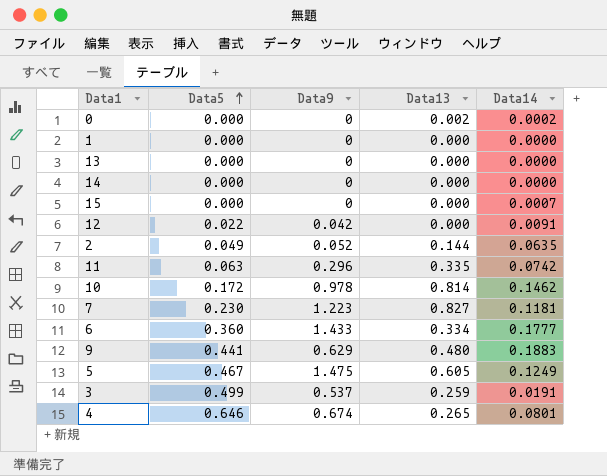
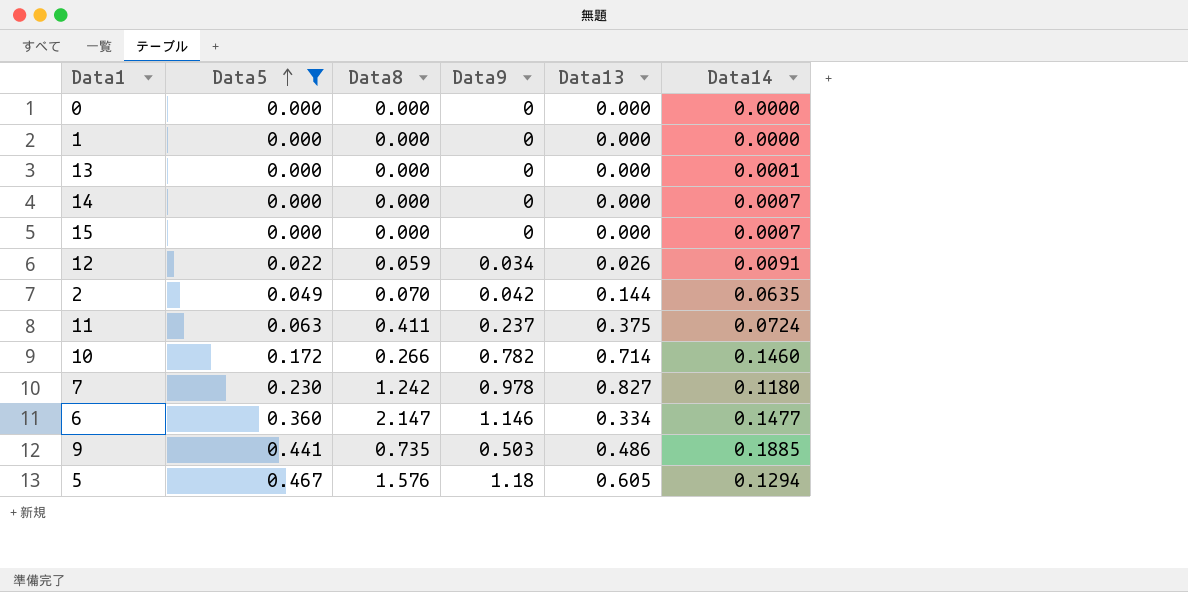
filter: none -> Data5 <= 0.467
column Data8 | position: none -> 3
0 | Data13: 0.002 -> 0.000
0 | Data14: 0.0002 -> 0.0000
13 | Data14: 0.0000 -> 0.0001
14 | Data14: 0.0000 -> 0.0007
12 | Data9: 0.042 -> 0.034
12 | Data13: 0.000 -> 0.026
2 | Data9: 0.052 -> 0.042
11 | Data9: 0.296 -> 0.237
11 | Data13: 0.335 -> 0.375
11 | Data14: 0.0742 -> 0.0724
10 | Data9: 0.978 -> 0.782
10 | Data13: 0.814 -> 0.714
10 | Data14: 0.1462 -> 0.1460
7 | Data9: 1.223 -> 0.978
7 | Data14: 0.1181 -> 0.1180
6 | Data9: 1.433 -> 1.146
6 | Data14: 0.1777 -> 0.1477
9 | Data9: 0.629 -> 0.503
9 | Data13: 0.480 -> 0.486
9 | Data14: 0.1883 -> 0.1885
5 | Data9: 1.475 -> 1.18
5 | Data14: 0.1249 -> 0.1294

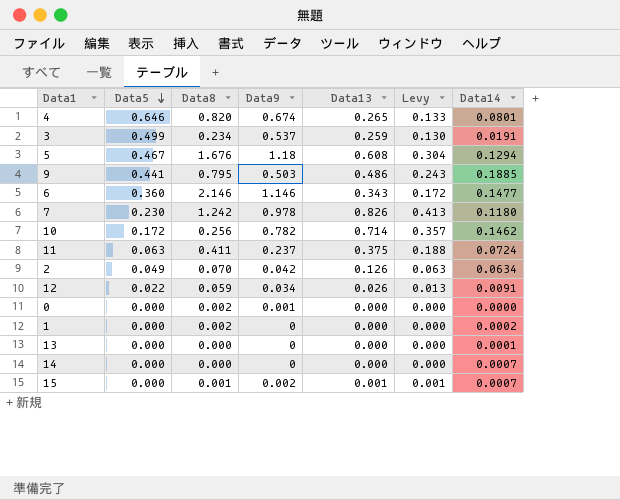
filter: Data5 <= 0.467 -> none
row order: Data5 ascending -> Data5 descending
column Levy | formula: none -> [Data13] * 0.5
5 | Data8: 1.576 -> 1.676
5 | Data13: 0.605 -> 0.608
9 | Data8: 0.735 -> 0.795
6 | Data8: 2.147 -> 2.146
6 | Data13: 0.334 -> 0.343
7 | Data13: 0.827 -> 0.826
10 | Data8: 0.266 -> 0.256
10 | Data14: 0.1460 -> 0.1462
2 | Data13: 0.144 -> 0.126
2 | Data14: 0.0635 -> 0.0634
0 | Data8: 0.000 -> 0.002
0 | Data9: 0 -> 0.001
1 | Data8: 0.000 -> 0.002
1 | Data14: 0.0000 -> 0.0002
15 | Data8: 0.000 -> 0.001
15 | Data9: 0 -> 0.002
15 | Data13: 0.000 -> 0.001

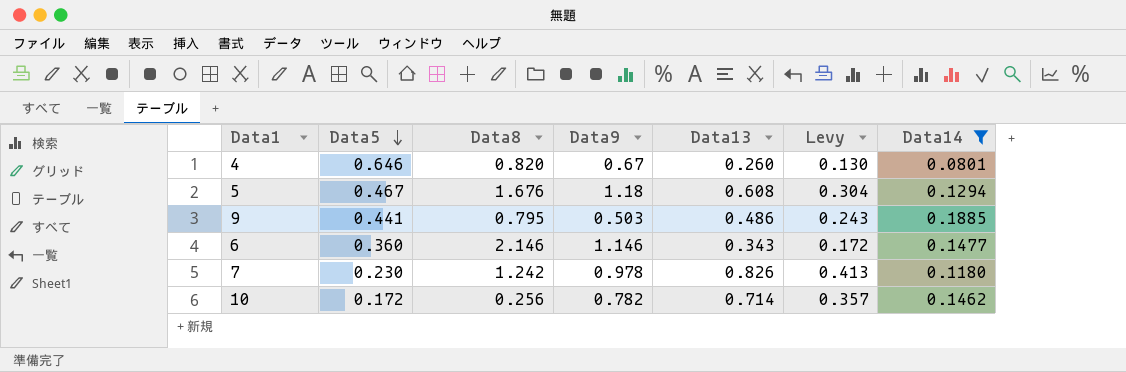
filter: none -> Data14 >= 0.0801
4 | Data9: 0.674 -> 0.67
4 | Data13: 0.265 -> 0.260
4 | Levy: 0.133 -> 0.130

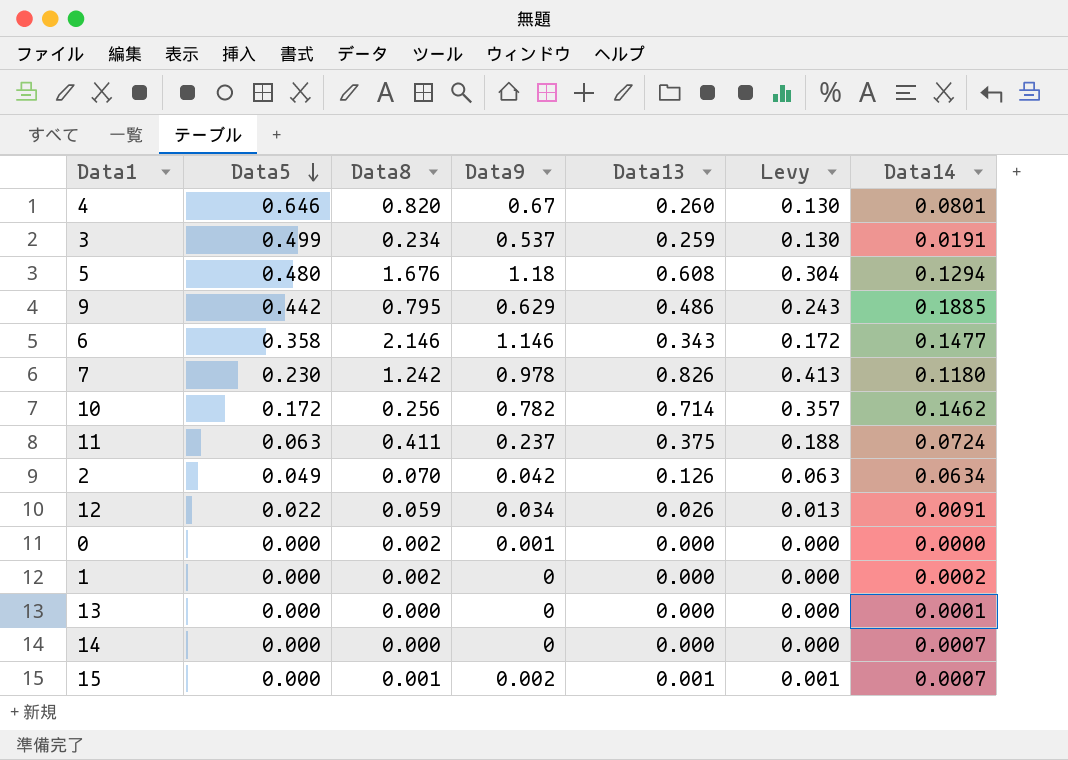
filter: Data14 >= 0.0801 -> none
5 | Data5: 0.467 -> 0.480
9 | Data5: 0.441 -> 0.442
9 | Data9: 0.503 -> 0.629
6 | Data5: 0.360 -> 0.358

